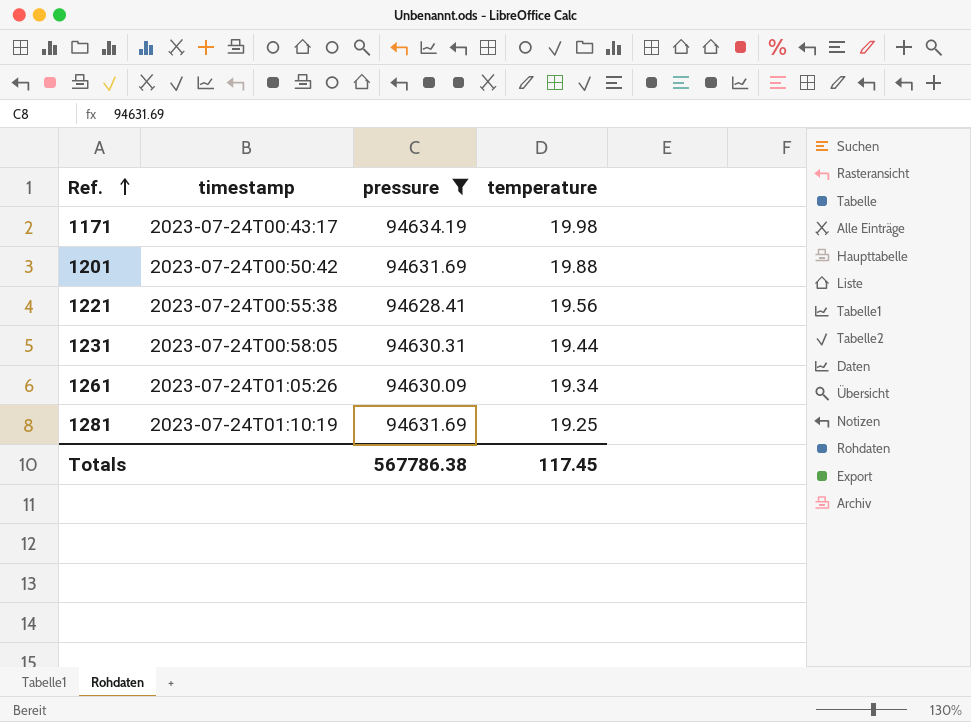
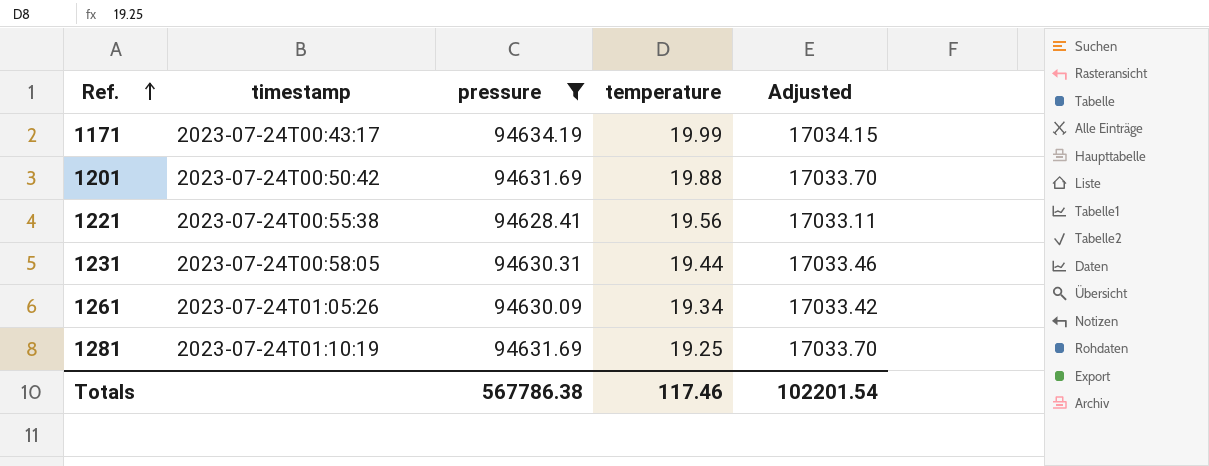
column Adjusted | formula: none -> [pressure] * 0.18
1171 | temperature: 19.98 -> 19.99
Totals | temperature: 117.45 -> 117.46

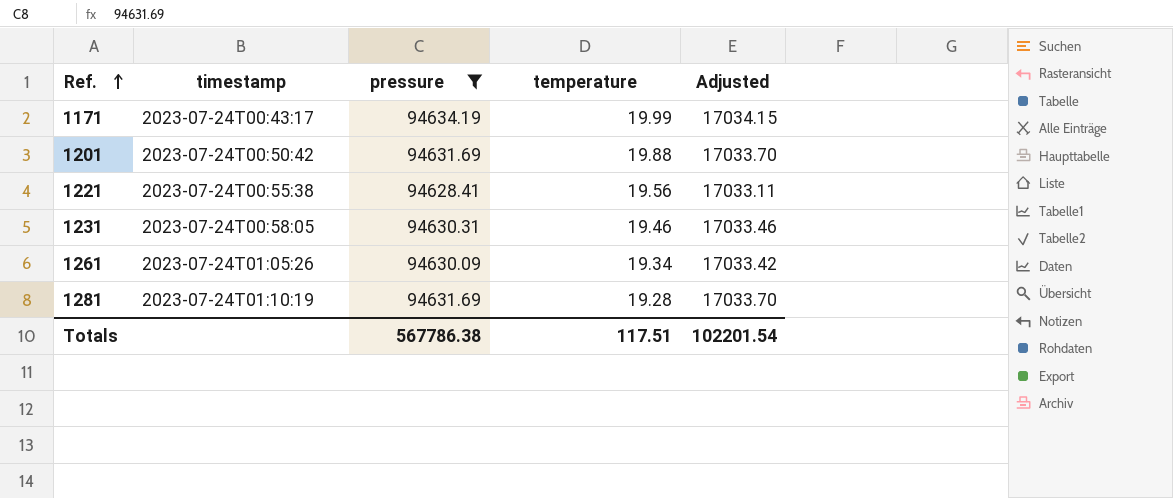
1231 | temperature: 19.44 -> 19.46
1281 | temperature: 19.25 -> 19.28
Totals | temperature: 117.46 -> 117.51

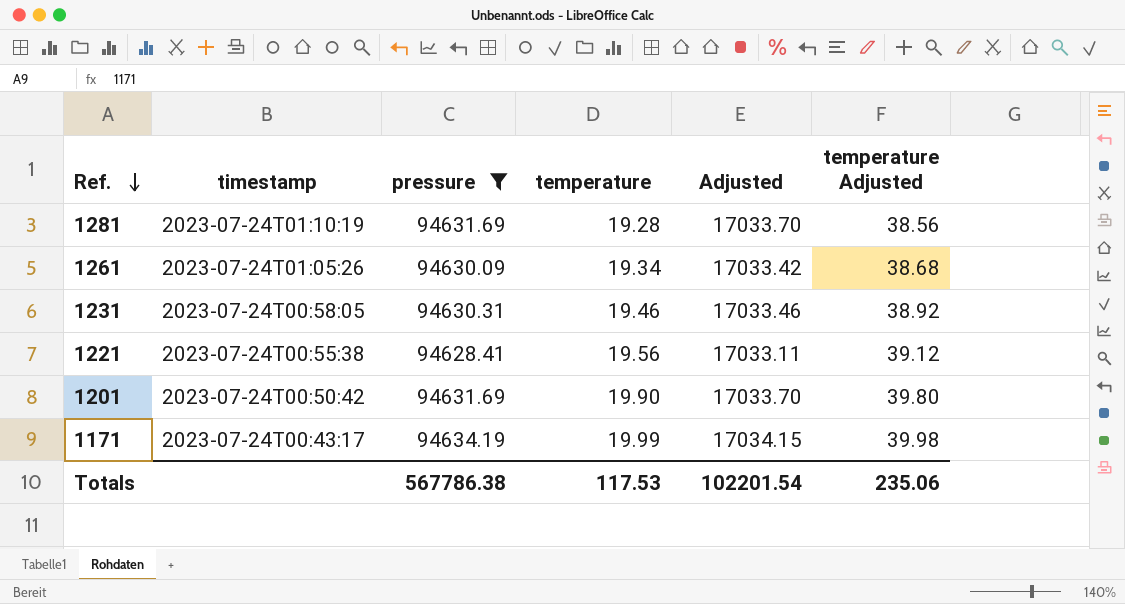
row order: Ref. ascending -> Ref. descending
column temperature Adjusted | formula: none -> [temperature] * 2
1201 | temperature: 19.88 -> 19.90
Totals | temperature: 117.51 -> 117.53

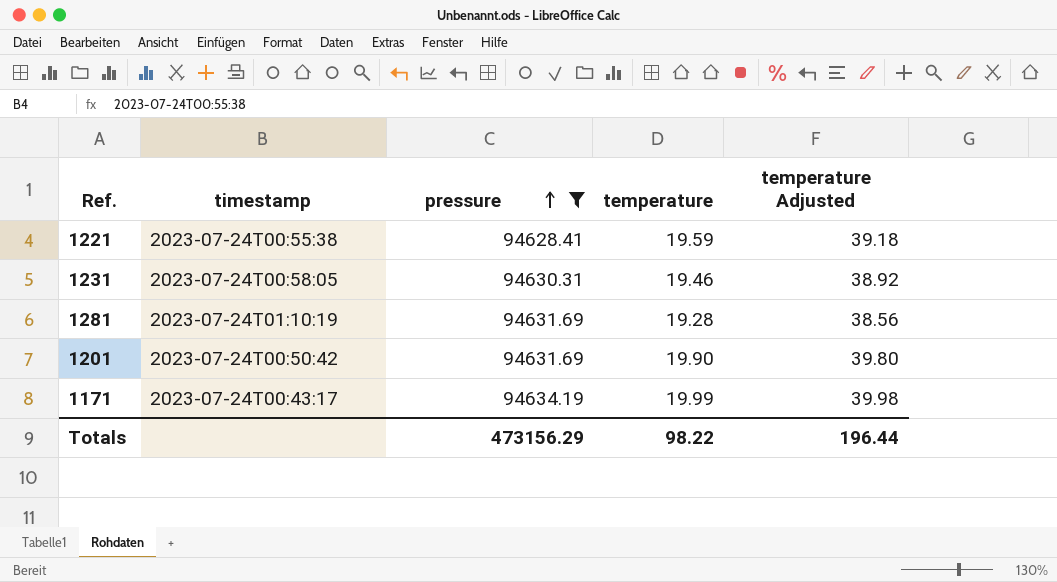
row order: Ref. descending -> pressure ascending
column Adjusted | formula: [pressure] * 0.18 -> none
row 1261: 2023-07-24T01:05:26 | 94630.09 | 19.34 | 17033.42 | 38.68 -> none
1221 | temperature: 19.56 -> 19.59
1221 | temperature Adjusted: 39.12 -> 39.18
Totals | pressure: 567786.38 -> 473156.29
Totals | temperature: 117.53 -> 98.22
Totals | temperature Adjusted: 235.06 -> 196.44

